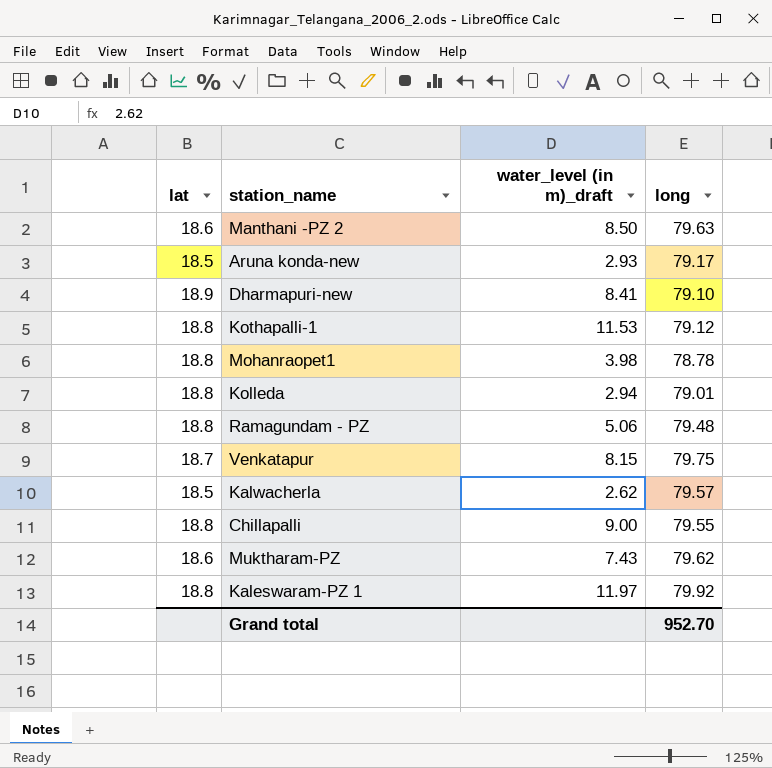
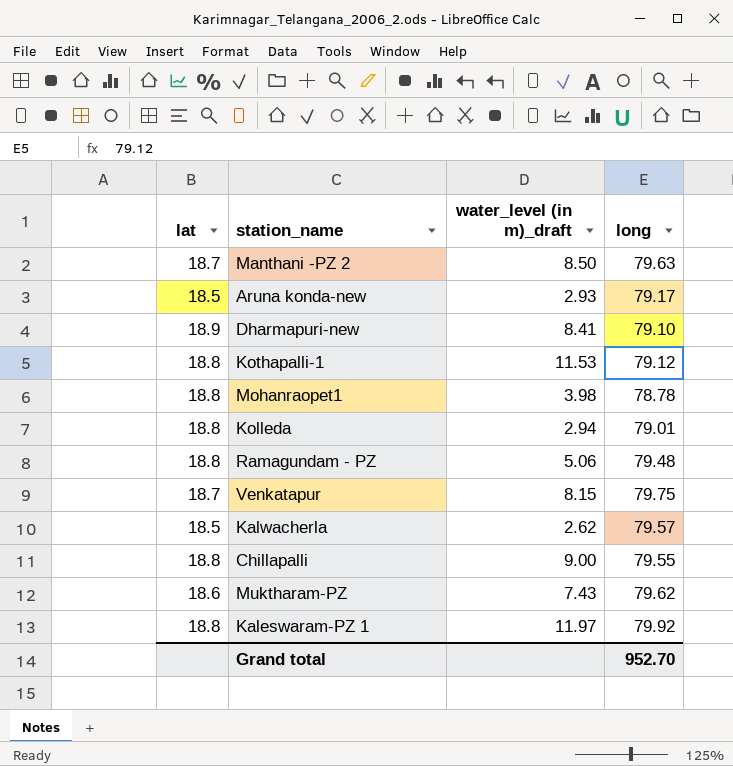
Manthani -PZ 2 | lat: 18.6 -> 18.7

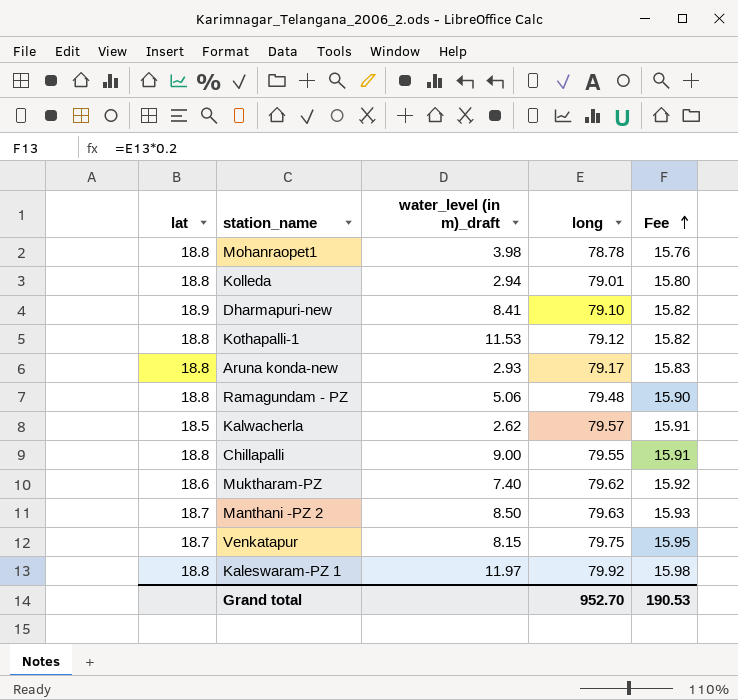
row order: none -> Fee ascending
column Fee | formula: none -> [long] * 0.2
Aruna konda-new | lat: 18.5 -> 18.8
Muktharam-PZ | water_level (in m)_draft: 7.43 -> 7.40

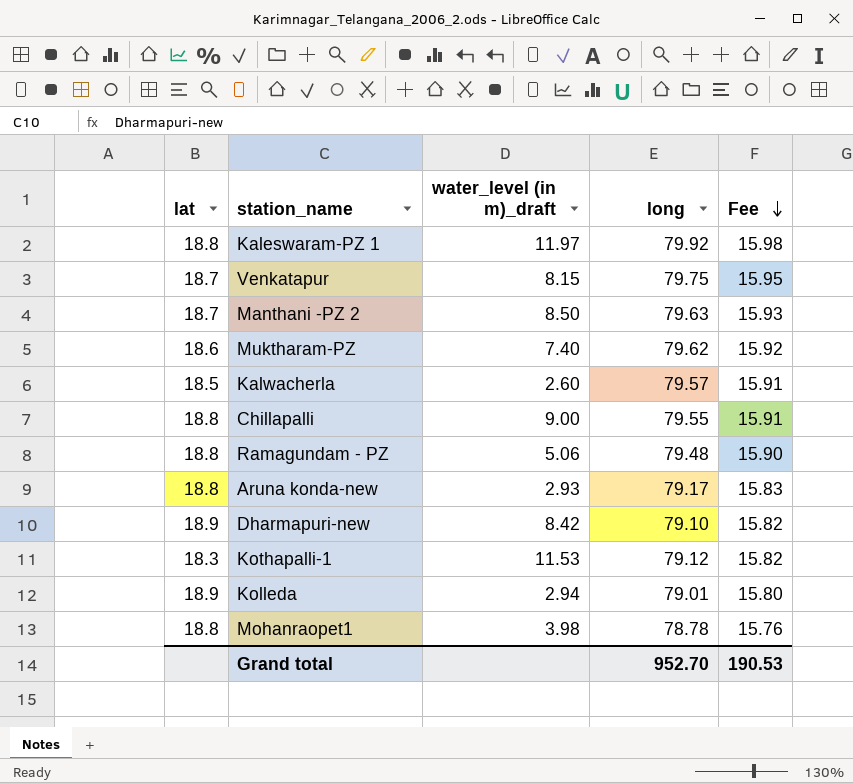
row order: Fee ascending -> Fee descending
Kalwacherla | water_level (in m)_draft: 2.62 -> 2.60
Dharmapuri-new | water_level (in m)_draft: 8.41 -> 8.42
Kothapalli-1 | lat: 18.8 -> 18.3
Kolleda | lat: 18.8 -> 18.9

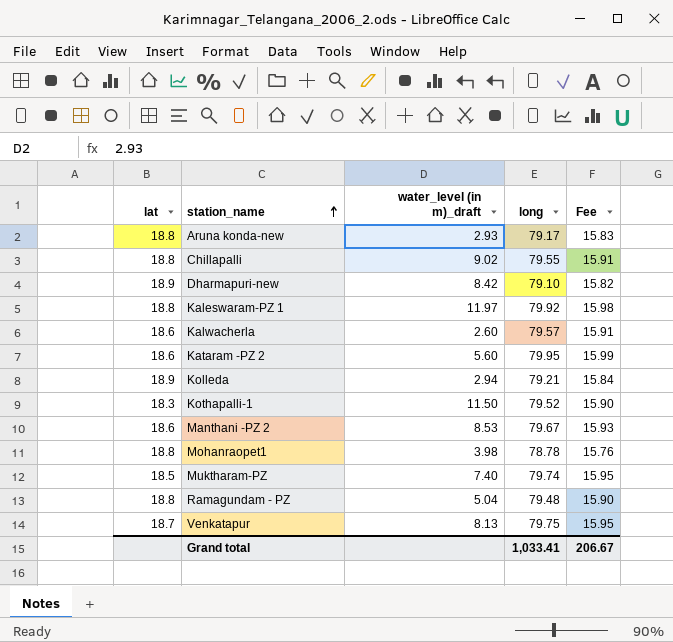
row order: Fee descending -> station_name ascending
Chillapalli | water_level (in m)_draft: 9.00 -> 9.02
Kalwacherla | lat: 18.5 -> 18.6
row Kataram -PZ 2: none -> 18.6 | 5.60 | 79.95 | 15.99
Kolleda | long: 79.01 -> 79.21
Kolleda | Fee: 15.80 -> 15.84
Kothapalli-1 | water_level (in m)_draft: 11.53 -> 11.50
Kothapalli-1 | long: 79.12 -> 79.52
Kothapalli-1 | Fee: 15.82 -> 15.90
Manthani -PZ 2 | lat: 18.7 -> 18.6
Manthani -PZ 2 | water_level (in m)_draft: 8.50 -> 8.53
Manthani -PZ 2 | long: 79.63 -> 79.67
Muktharam-PZ | lat: 18.6 -> 18.5
Muktharam-PZ | long: 79.62 -> 79.74
Muktharam-PZ | Fee: 15.92 -> 15.95
Ramagundam - PZ | water_level (in m)_draft: 5.06 -> 5.04
Venkatapur | water_level (in m)_draft: 8.15 -> 8.13
Grand total | long: 952.70 -> 1,033.41
Grand total | Fee: 190.53 -> 206.67

